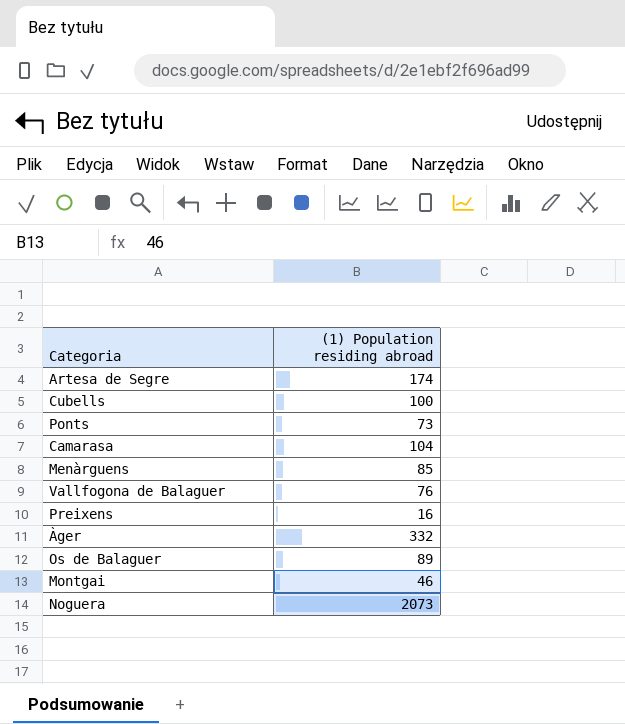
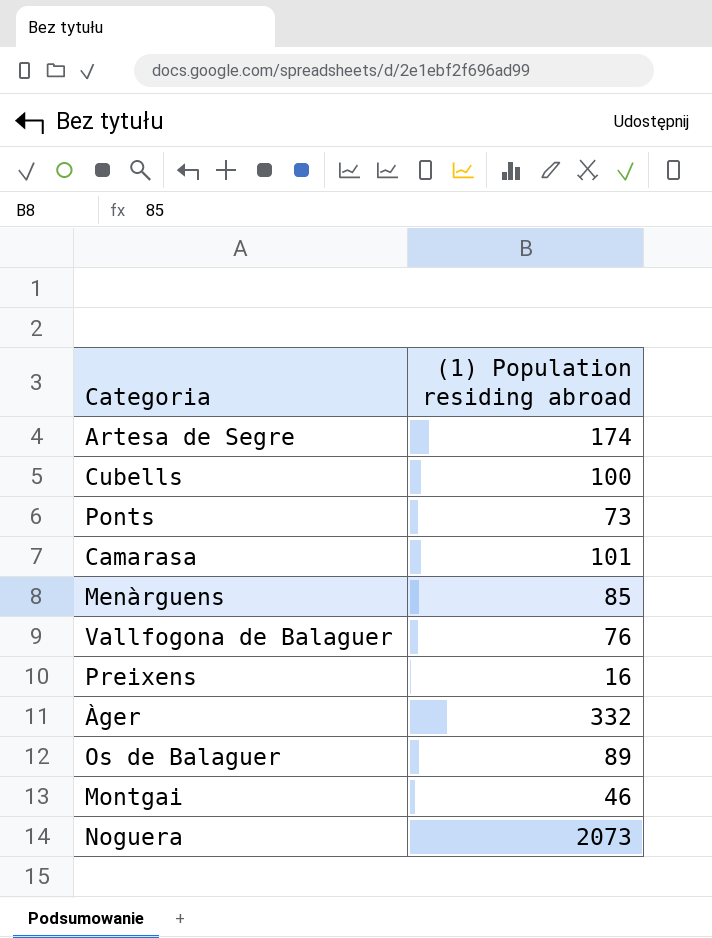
Camarasa | (1) Population residing abroad: 104 -> 101

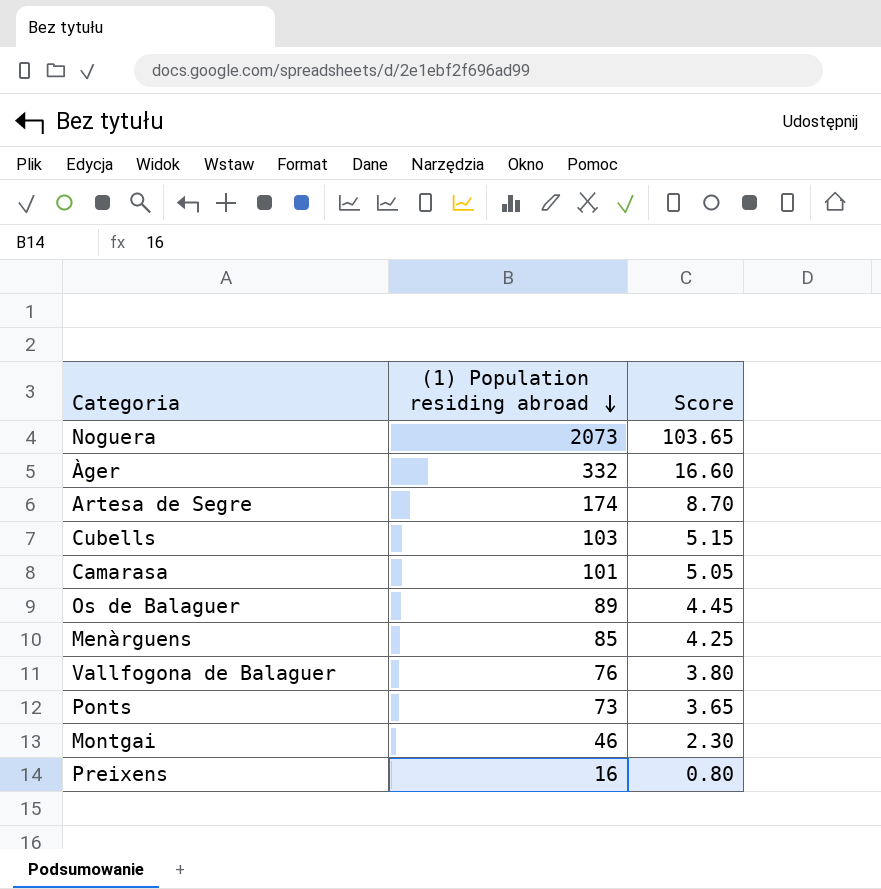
row order: none -> (1) Population residing abroad descending
column Score | formula: none -> [(1) Population residing abroad] * 0.05
Cubells | (1) Population residing abroad: 100 -> 103

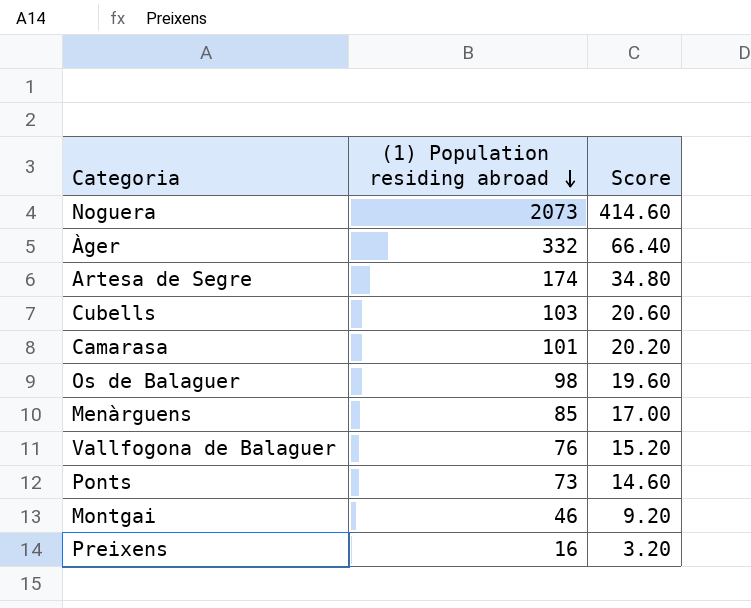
column Score | formula: [(1) Population residing abroad] * 0.05 -> [(1) Population residing abroad] * 0.2
Os de Balaguer | (1) Population residing abroad: 89 -> 98

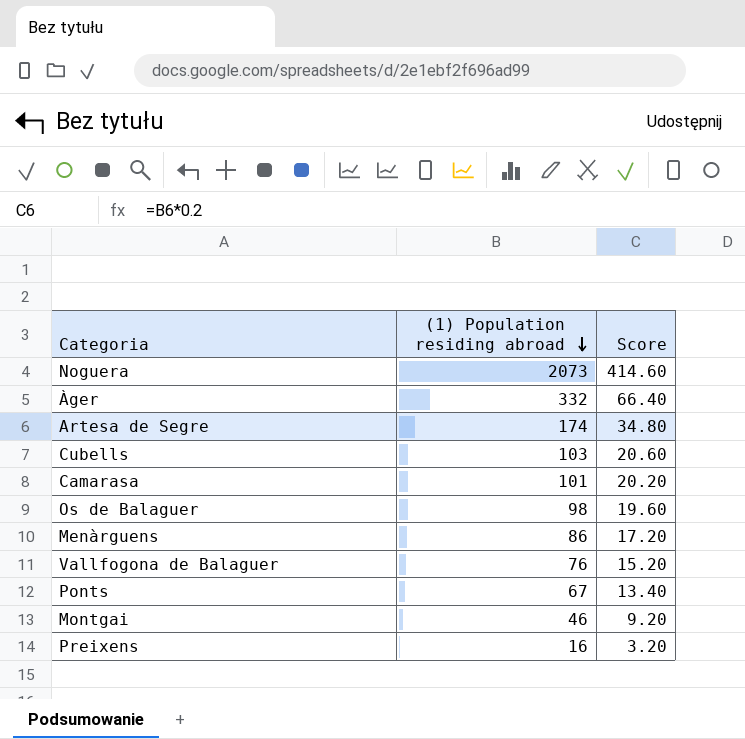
Menàrguens | (1) Population residing abroad: 85 -> 86
Menàrguens | Score: 17.00 -> 17.20
Ponts | (1) Population residing abroad: 73 -> 67
Ponts | Score: 14.60 -> 13.40

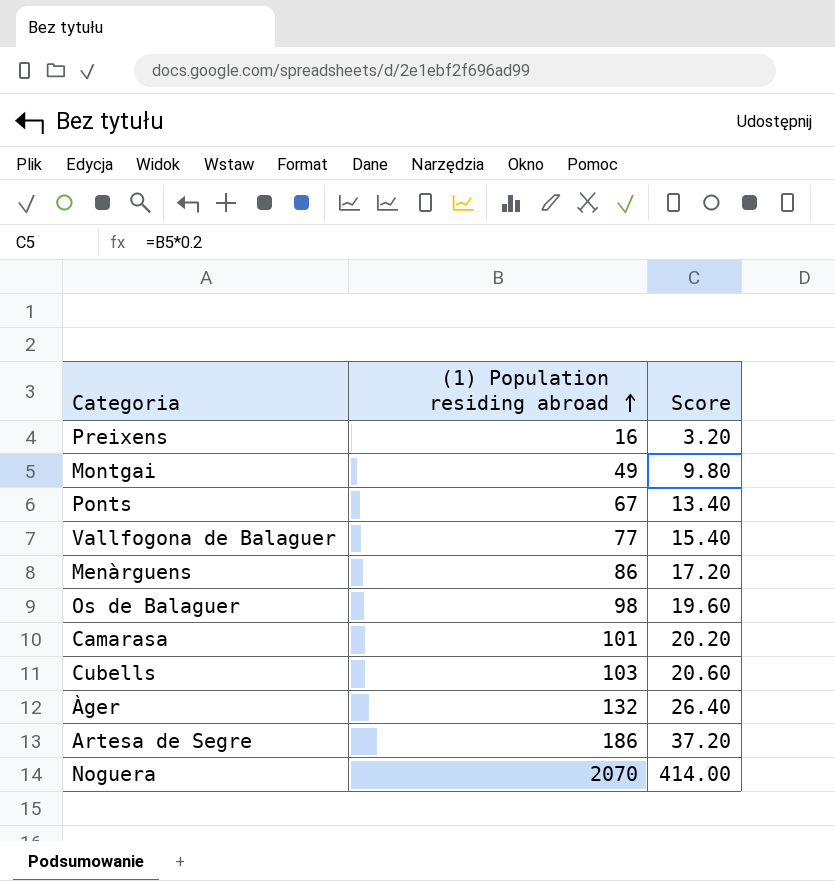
row order: (1) Population residing abroad descending -> (1) Population residing abroad ascending
Montgai | (1) Population residing abroad: 46 -> 49
Montgai | Score: 9.20 -> 9.80
Vallfogona de Balaguer | (1) Population residing abroad: 76 -> 77
Vallfogona de Balaguer | Score: 15.20 -> 15.40
Àger | (1) Population residing abroad: 332 -> 132
Àger | Score: 66.40 -> 26.40
Artesa de Segre | (1) Population residing abroad: 174 -> 186
Artesa de Segre | Score: 34.80 -> 37.20
Noguera | (1) Population residing abroad: 2073 -> 2070
Noguera | Score: 414.60 -> 414.00

